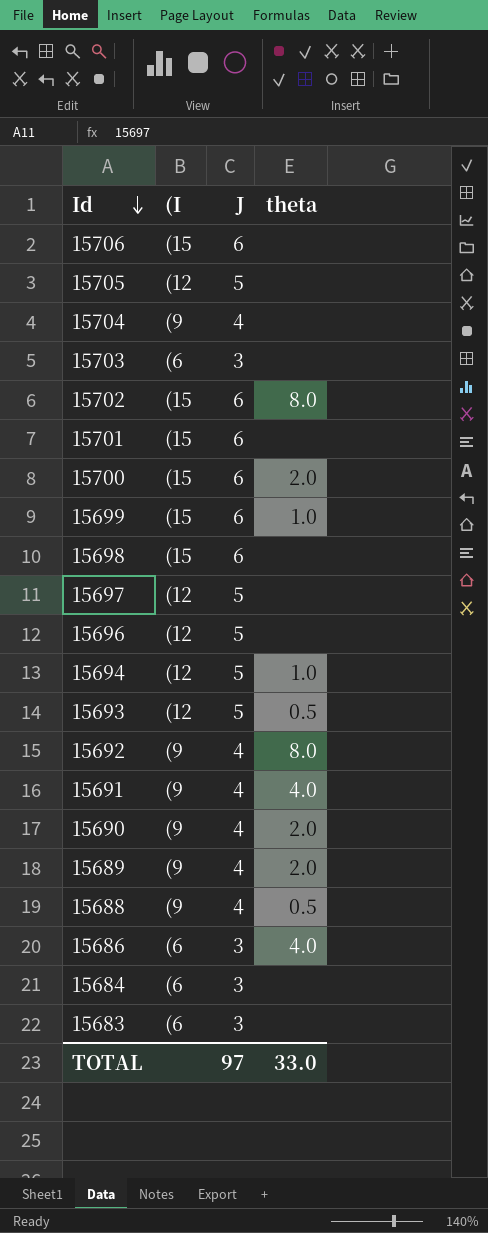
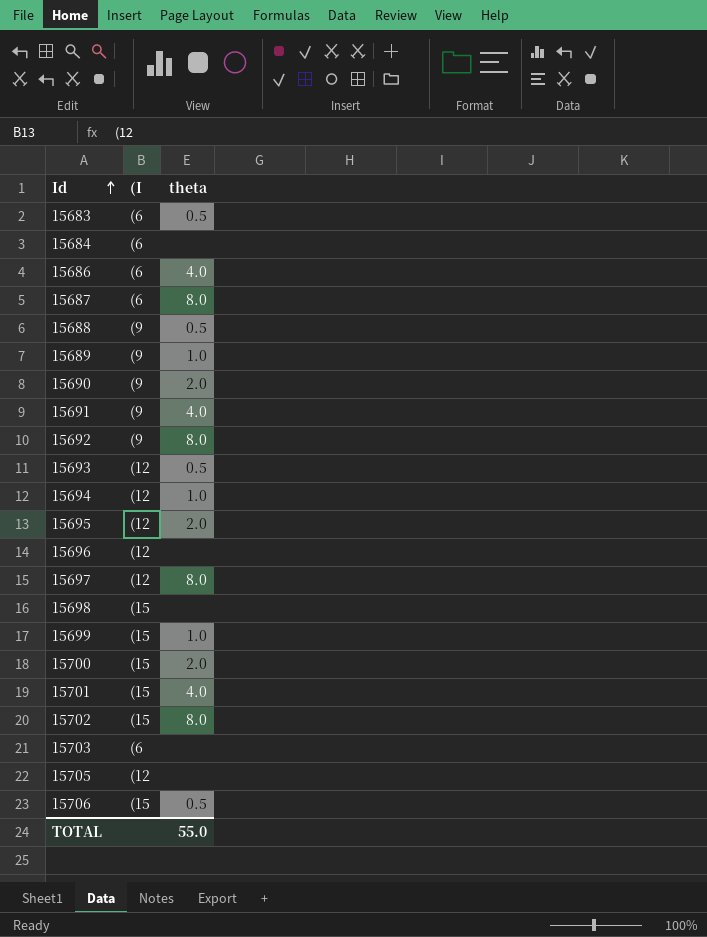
row order: Id descending -> Id ascending
column J | position: 3 -> none
row 15704: (9 | 4 | none -> none
15683 | theta: none -> 0.5
row 15687: none -> (6 | 8.0
15689 | theta: 2.0 -> 1.0
row 15695: none -> (12 | 2.0
15697 | theta: none -> 8.0
15701 | theta: none -> 4.0
15706 | theta: none -> 0.5
TOTAL | theta: 33.0 -> 55.0

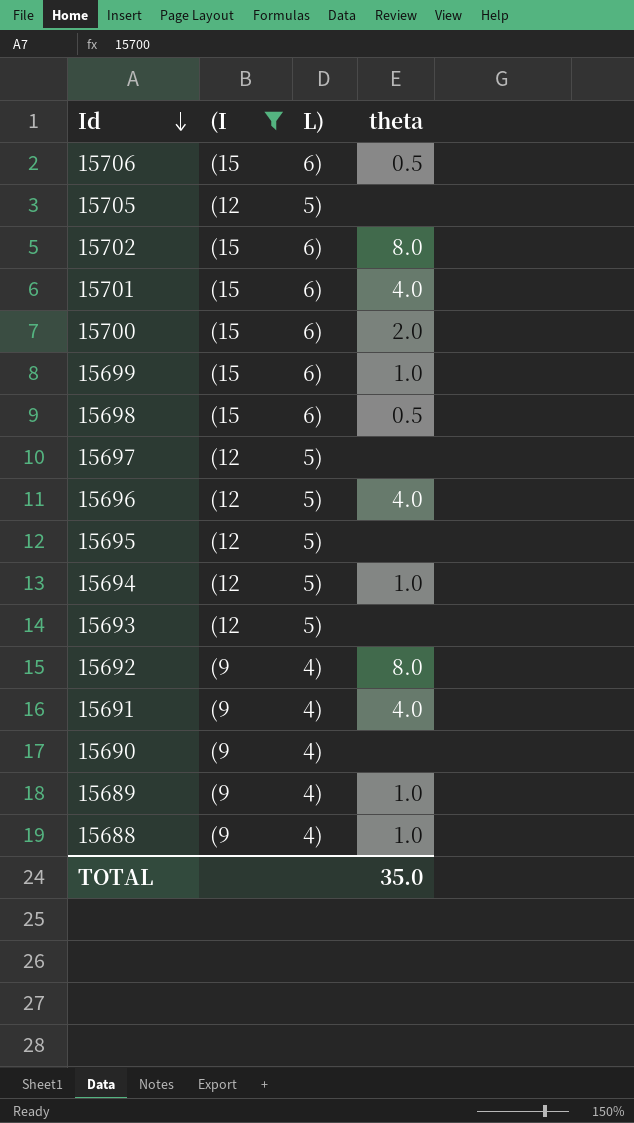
filter: none -> (I != (6
row order: Id ascending -> Id descending
column L) | position: none -> 3
15698 | theta: none -> 0.5
15697 | theta: 8.0 -> none
15696 | theta: none -> 4.0
15695 | theta: 2.0 -> none
15693 | theta: 0.5 -> none
15690 | theta: 2.0 -> none
15688 | theta: 0.5 -> 1.0
TOTAL | theta: 55.0 -> 35.0

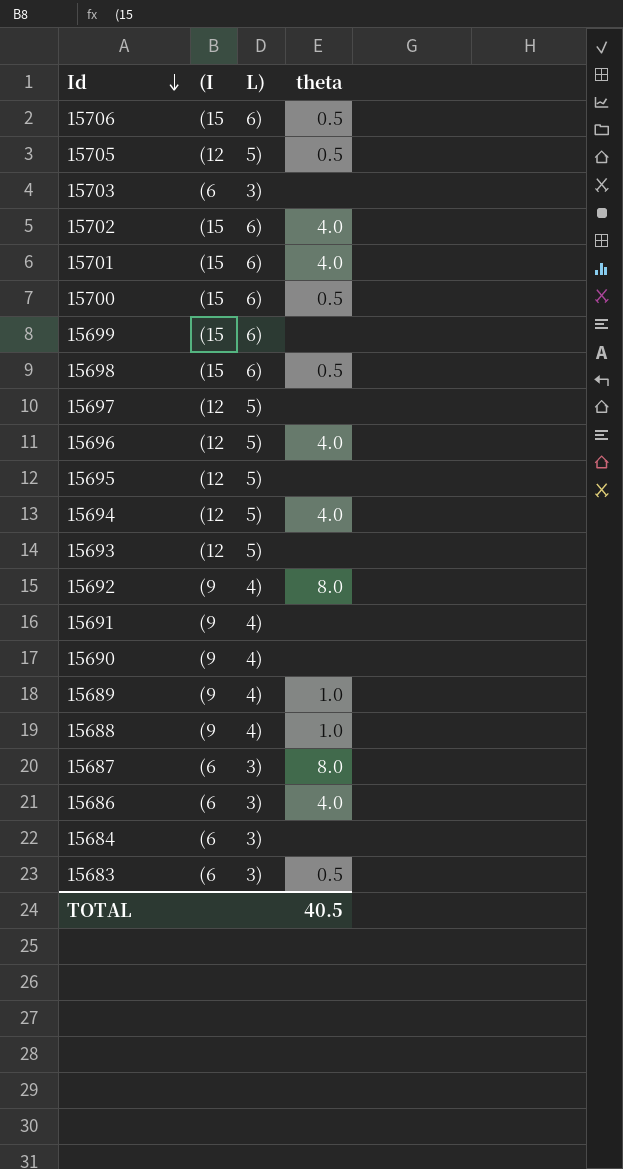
filter: (I != (6 -> none
15705 | theta: none -> 0.5
15702 | theta: 8.0 -> 4.0
15700 | theta: 2.0 -> 0.5
15699 | theta: 1.0 -> none
15694 | theta: 1.0 -> 4.0
15691 | theta: 4.0 -> none
TOTAL | theta: 35.0 -> 40.5

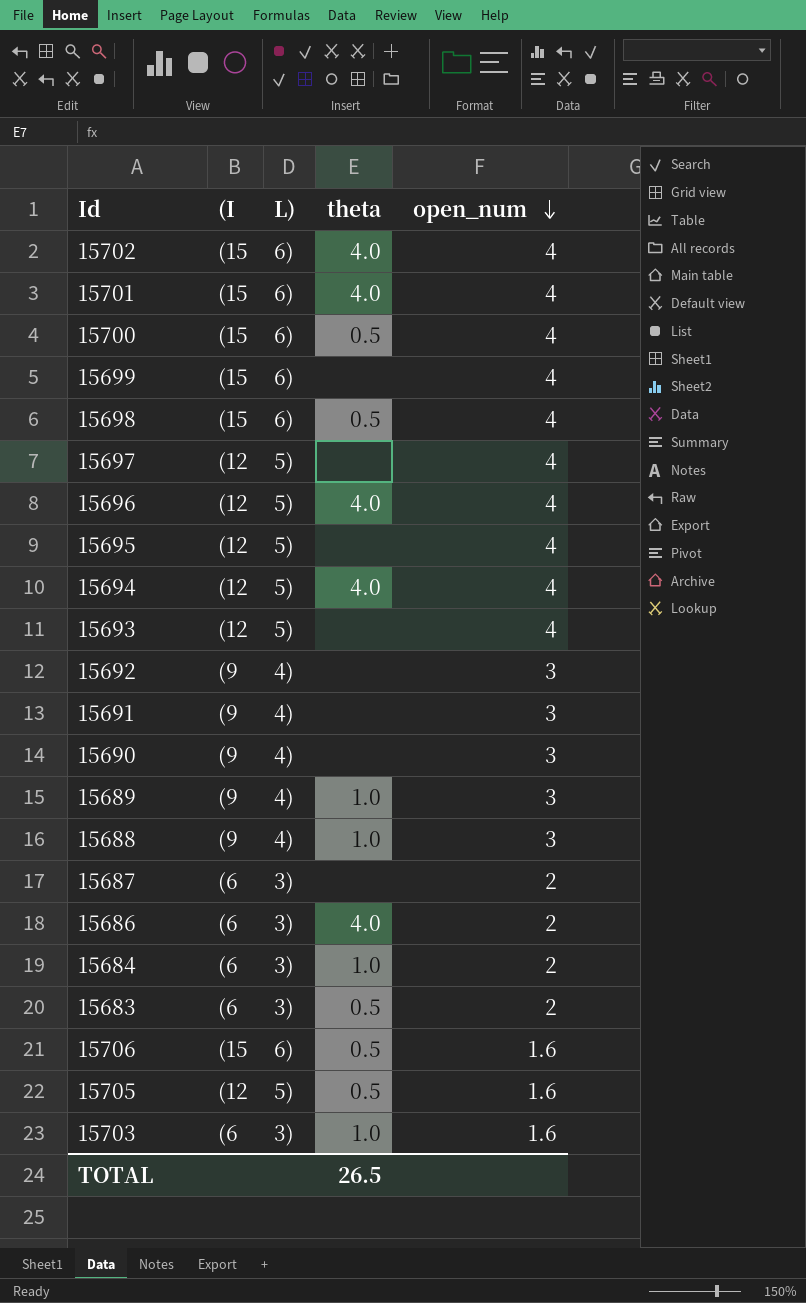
row order: Id descending -> open_num descending
column open_num | position: none -> 5
15692 | theta: 8.0 -> none
15687 | theta: 8.0 -> none
15684 | theta: none -> 1.0
15703 | theta: none -> 1.0
TOTAL | theta: 40.5 -> 26.5

